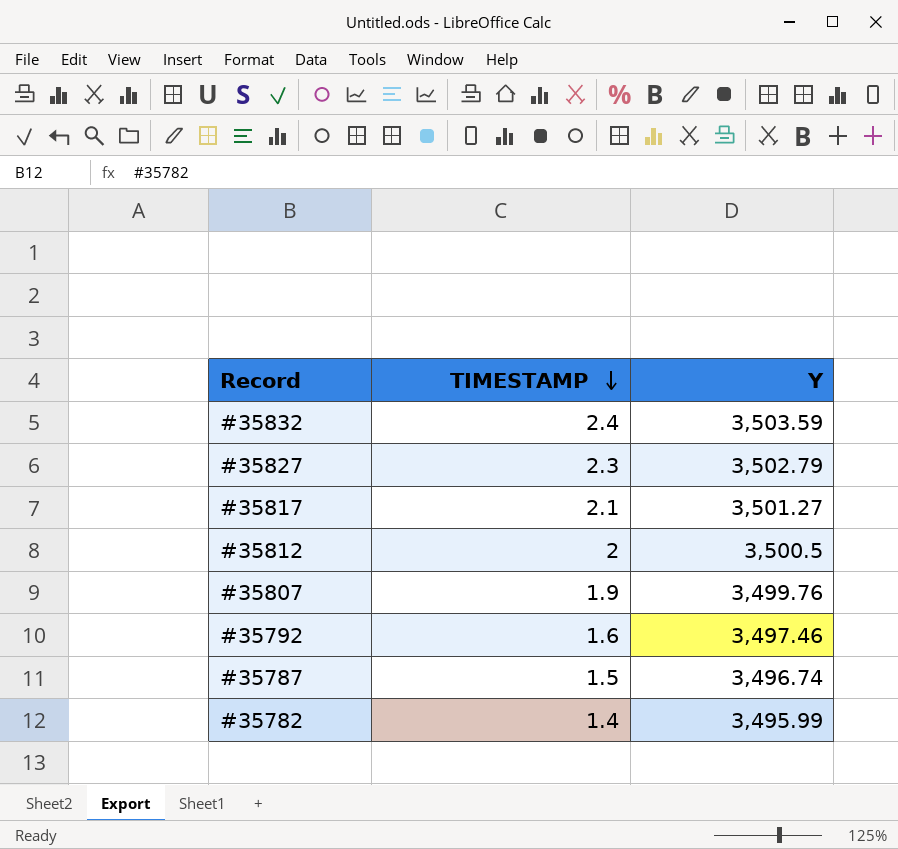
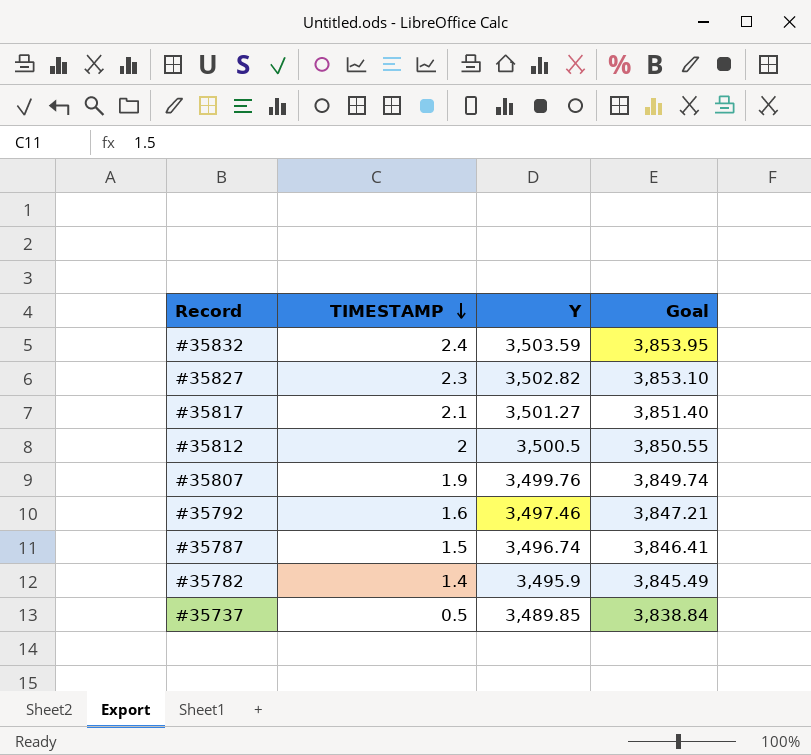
column Goal | formula: none -> [Y] * 1.1
#35827 | Y: 3,502.79 -> 3,502.82
#35782 | Y: 3,495.99 -> 3,495.9
row #35737: none -> 0.5 | 3,489.85 | 3,838.84

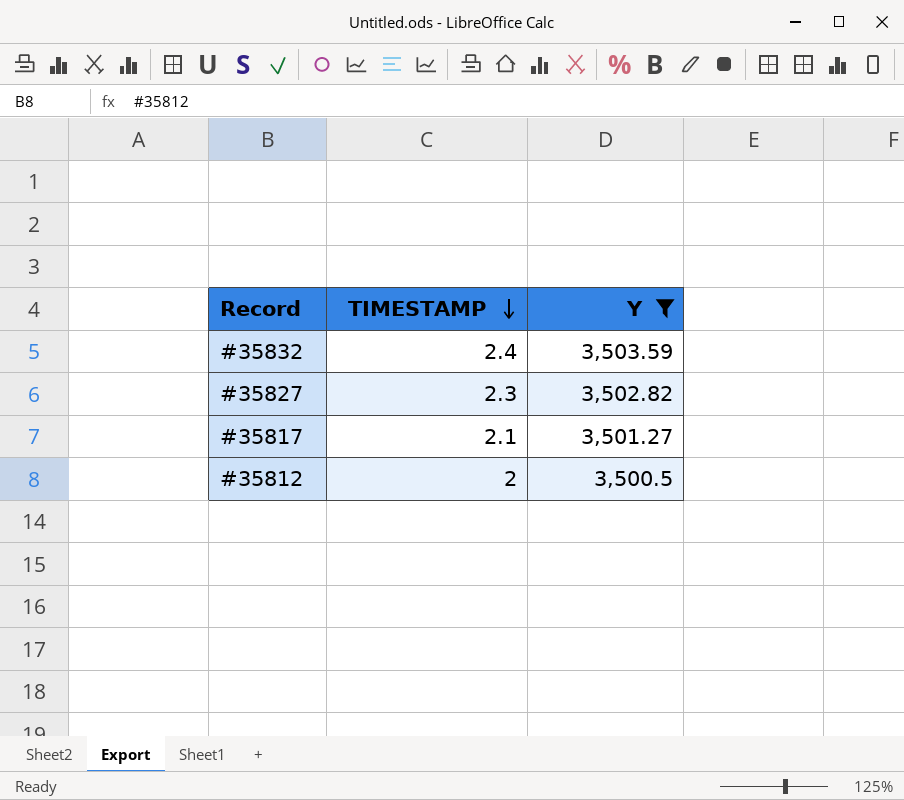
filter: none -> Y >= 3,500.5
column Goal | formula: [Y] * 1.1 -> none

